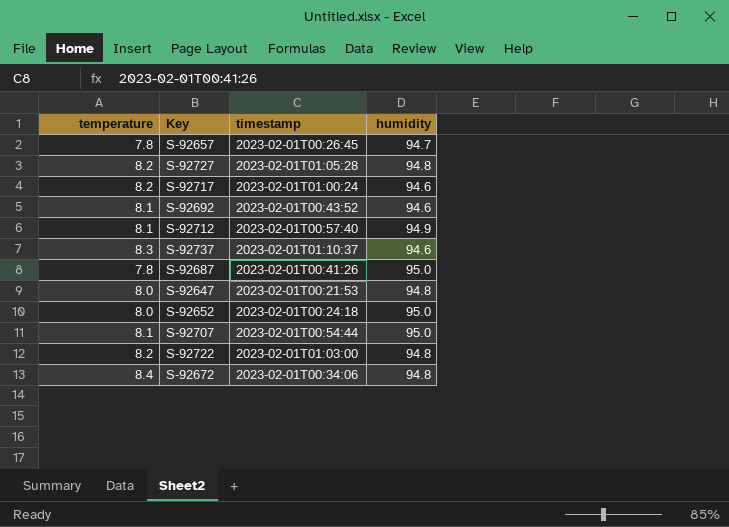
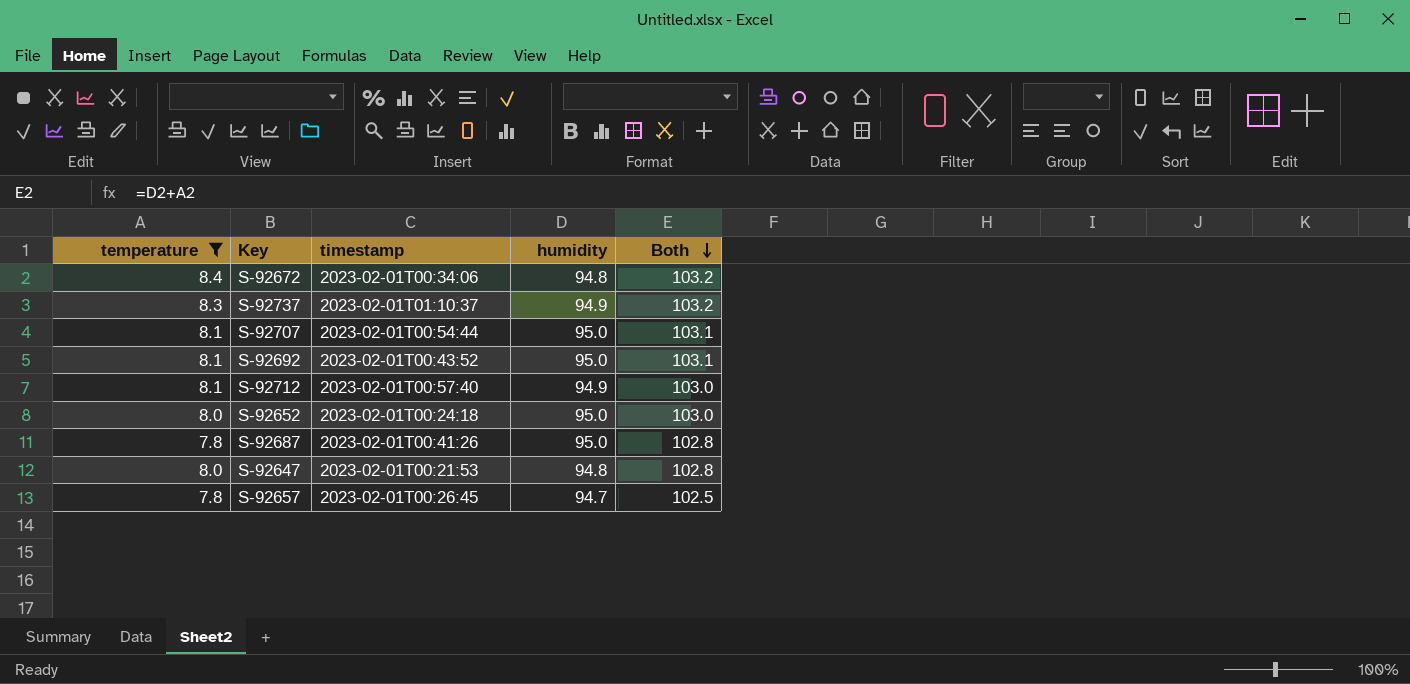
filter: none -> temperature != 8.2
row order: none -> Both descending
column Both | formula: none -> [temperature] + [humidity]
S-92737 | humidity: 94.6 -> 94.9
S-92692 | humidity: 94.6 -> 95.0

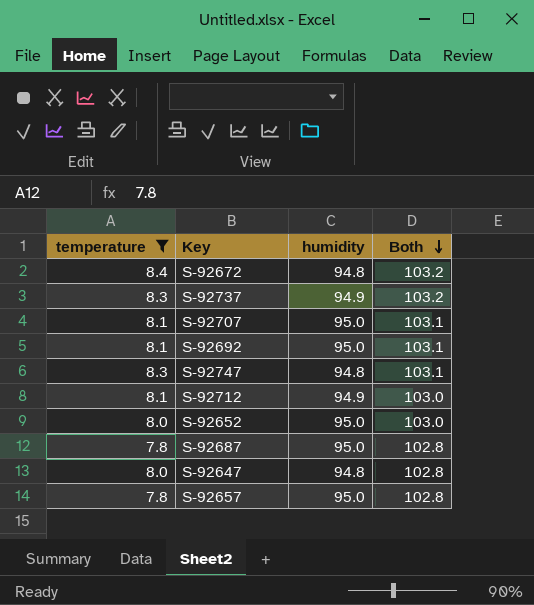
column timestamp | position: 3 -> none
row S-92747: none -> 8.3 | 94.8 | 103.1
S-92657 | humidity: 94.7 -> 95.0
S-92657 | Both: 102.5 -> 102.8

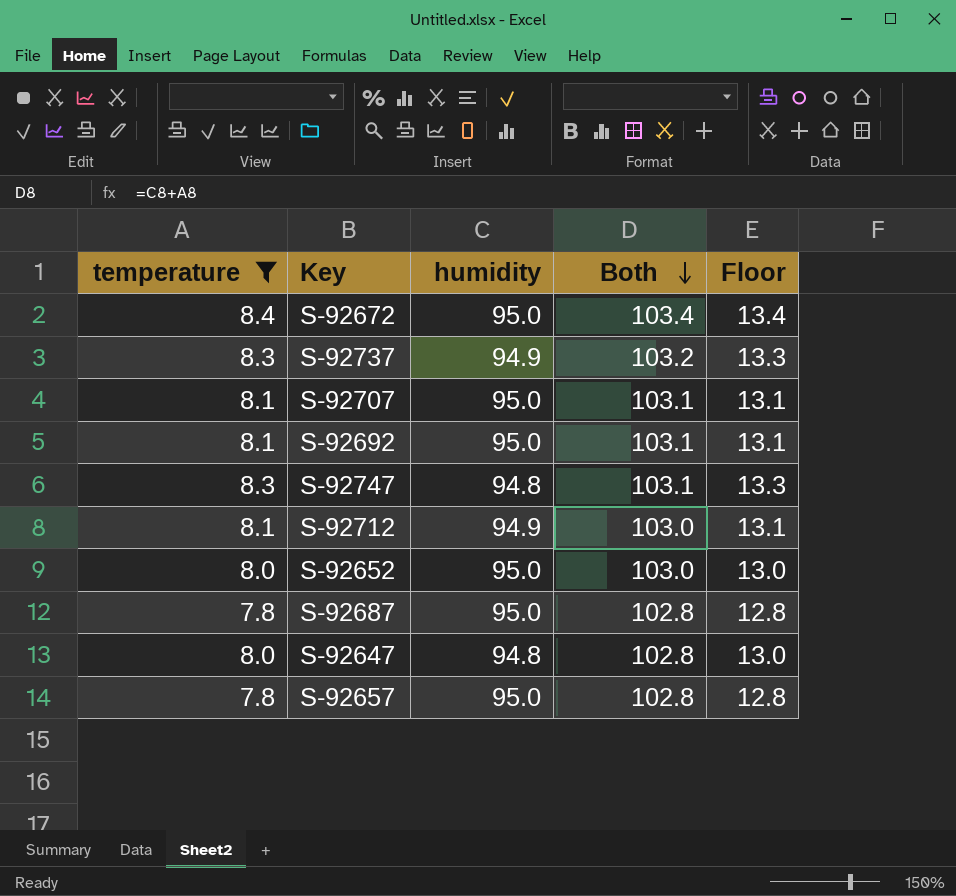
column Floor | formula: none -> [temperature] + 5
S-92672 | humidity: 94.8 -> 95.0
S-92672 | Both: 103.2 -> 103.4

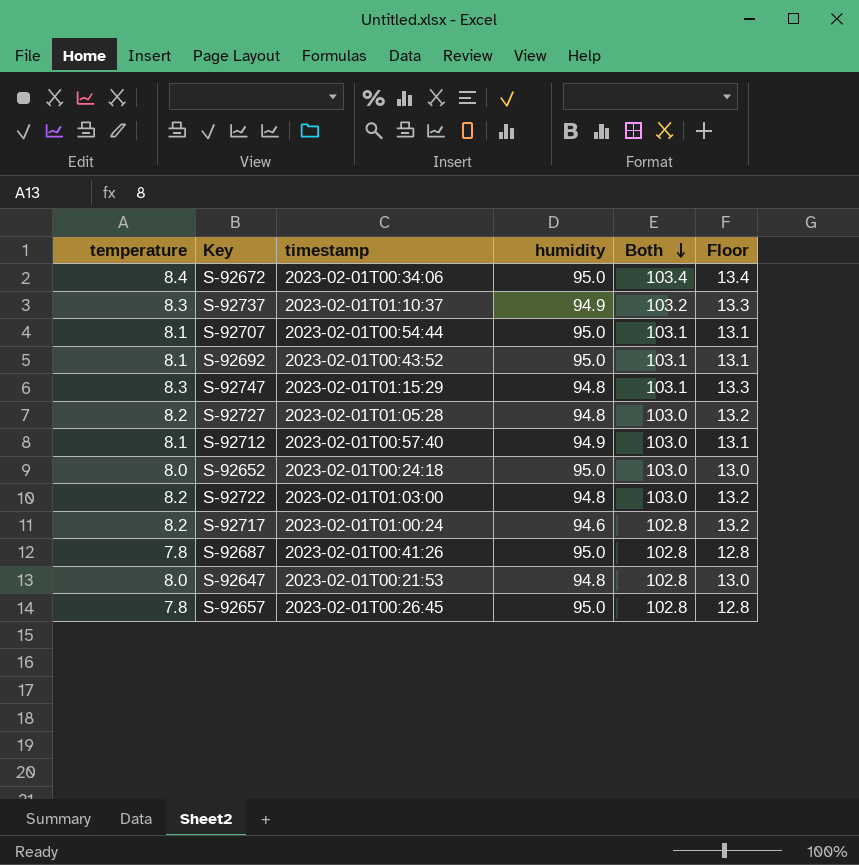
filter: temperature != 8.2 -> none
column timestamp | position: none -> 3

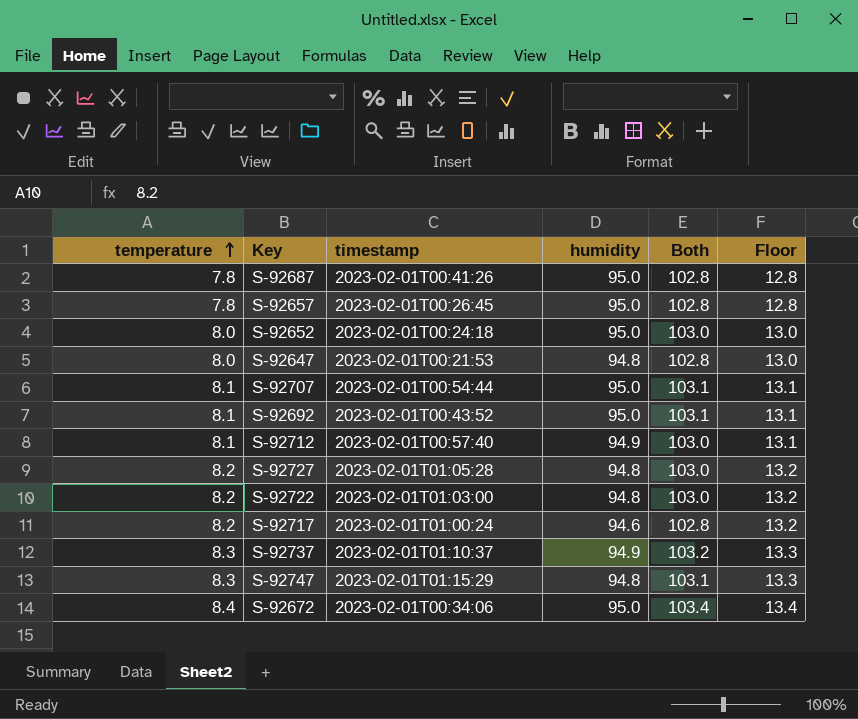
row order: Both descending -> temperature ascending

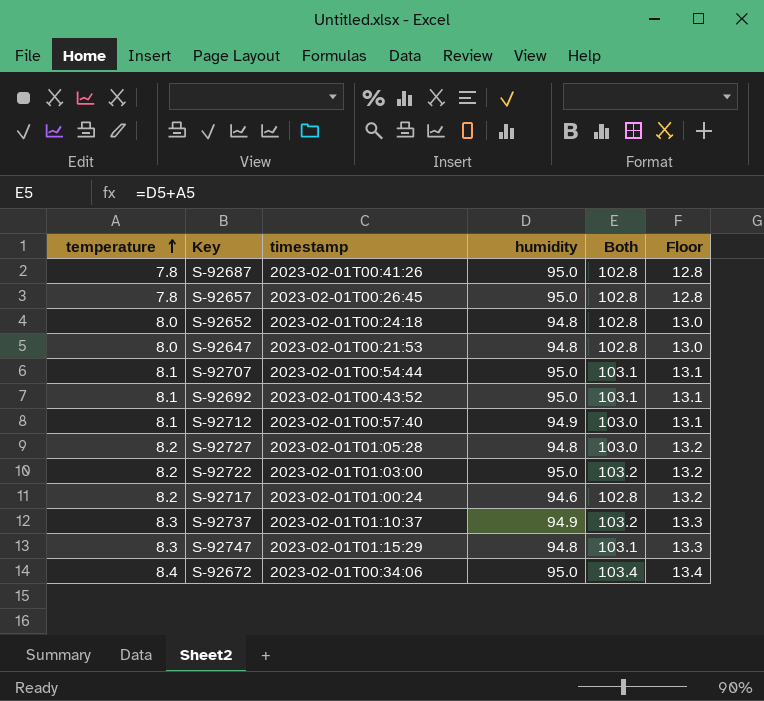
S-92652 | humidity: 95.0 -> 94.8
S-92652 | Both: 103.0 -> 102.8
S-92722 | humidity: 94.8 -> 95.0
S-92722 | Both: 103.0 -> 103.2

